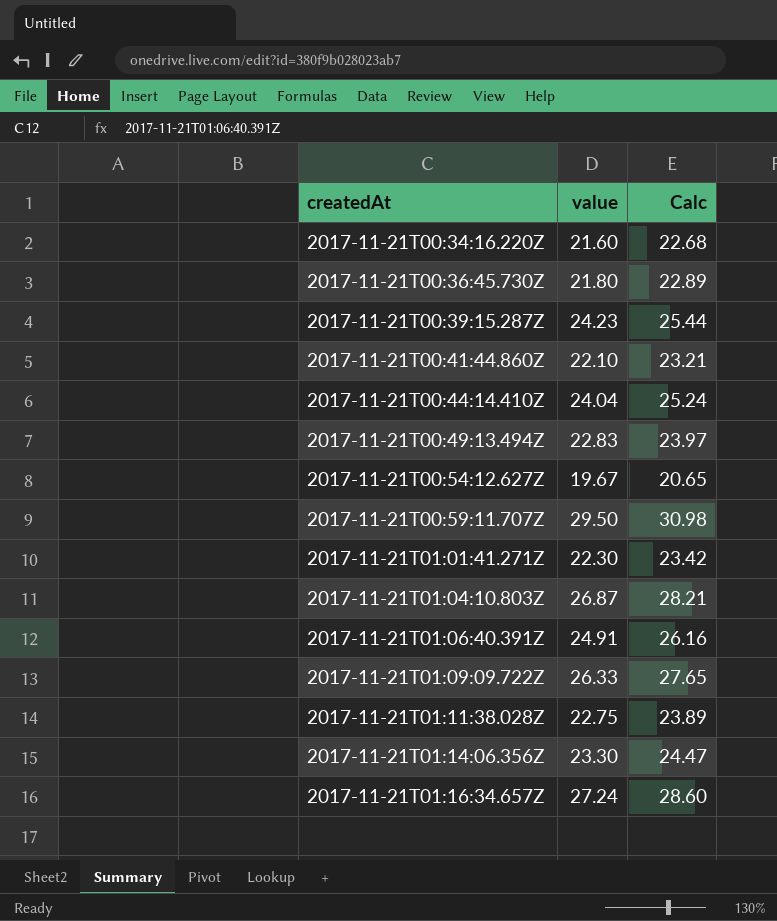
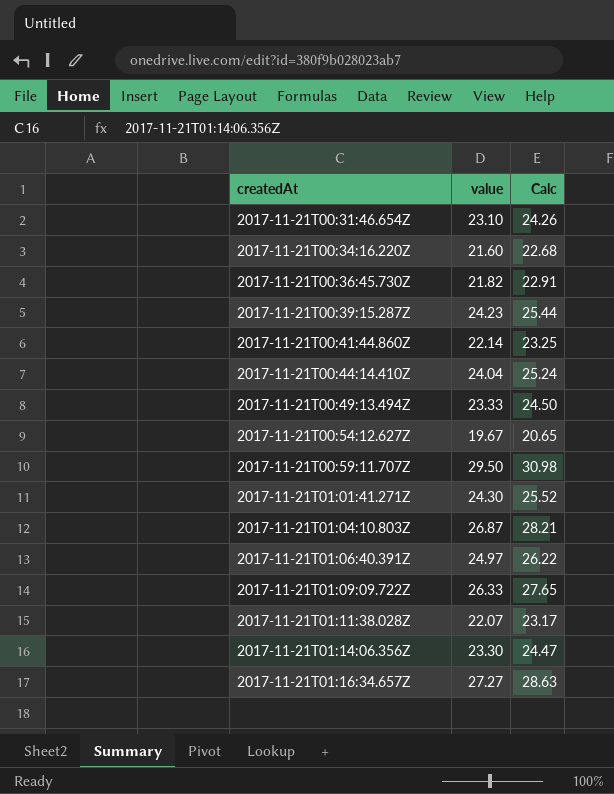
row 2017-11-21T00:31:46.654Z: none -> 23.10 | 24.26
2017-11-21T00:36:45.730Z | value: 21.80 -> 21.82
2017-11-21T00:36:45.730Z | Calc: 22.89 -> 22.91
2017-11-21T00:41:44.860Z | value: 22.10 -> 22.14
2017-11-21T00:41:44.860Z | Calc: 23.21 -> 23.25
2017-11-21T00:49:13.494Z | value: 22.83 -> 23.33
2017-11-21T00:49:13.494Z | Calc: 23.97 -> 24.50
2017-11-21T01:01:41.271Z | value: 22.30 -> 24.30
2017-11-21T01:01:41.271Z | Calc: 23.42 -> 25.52
2017-11-21T01:06:40.391Z | value: 24.91 -> 24.97
2017-11-21T01:06:40.391Z | Calc: 26.16 -> 26.22
2017-11-21T01:11:38.028Z | value: 22.75 -> 22.07
2017-11-21T01:11:38.028Z | Calc: 23.89 -> 23.17
2017-11-21T01:16:34.657Z | value: 27.24 -> 27.27
2017-11-21T01:16:34.657Z | Calc: 28.60 -> 28.63

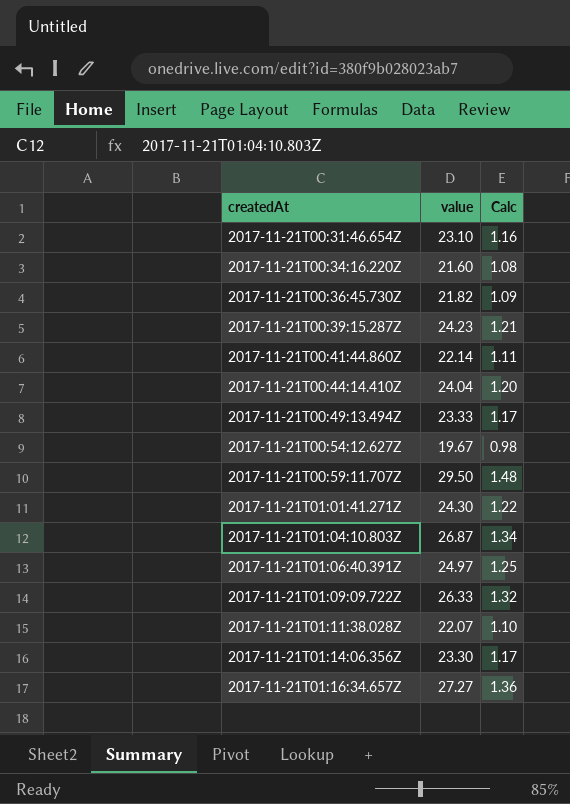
column Calc | formula: [value] * 1.05 -> [value] * 0.05

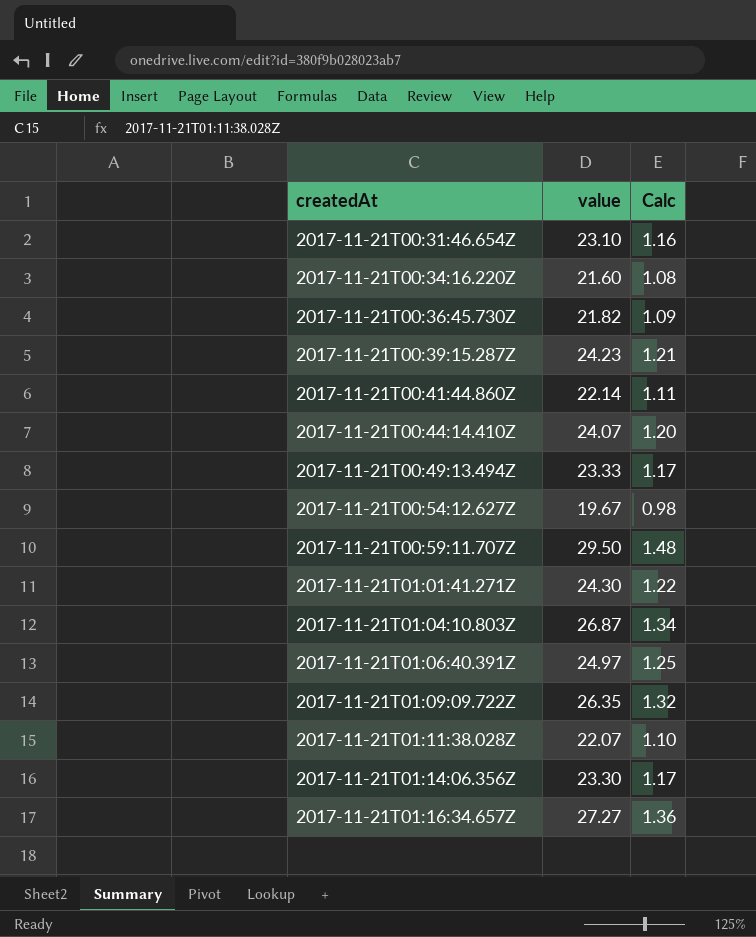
2017-11-21T00:44:14.410Z | value: 24.04 -> 24.07
2017-11-21T01:09:09.722Z | value: 26.33 -> 26.35

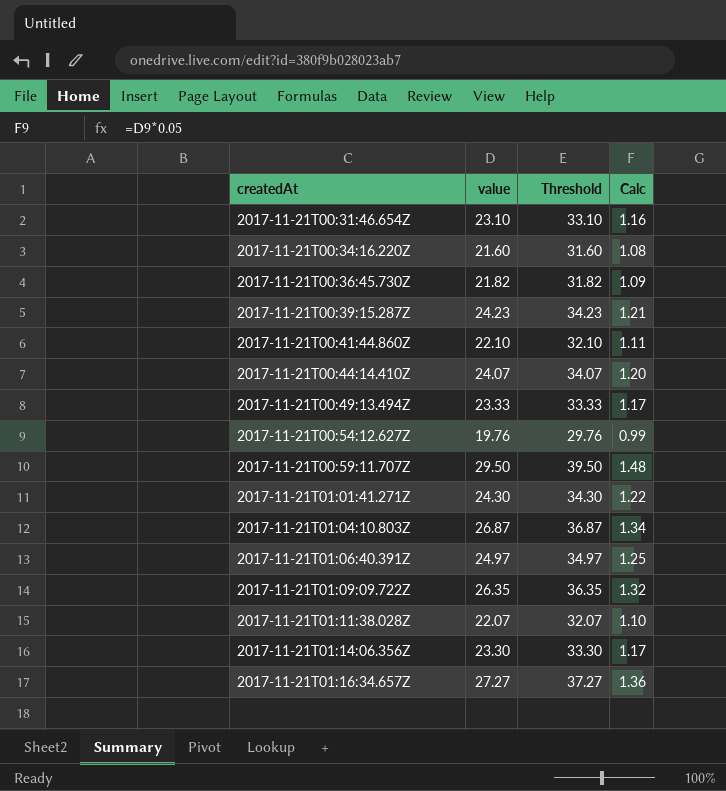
column Threshold | formula: none -> [value] + 10
2017-11-21T00:41:44.860Z | value: 22.14 -> 22.10
2017-11-21T00:54:12.627Z | value: 19.67 -> 19.76
2017-11-21T00:54:12.627Z | Calc: 0.98 -> 0.99

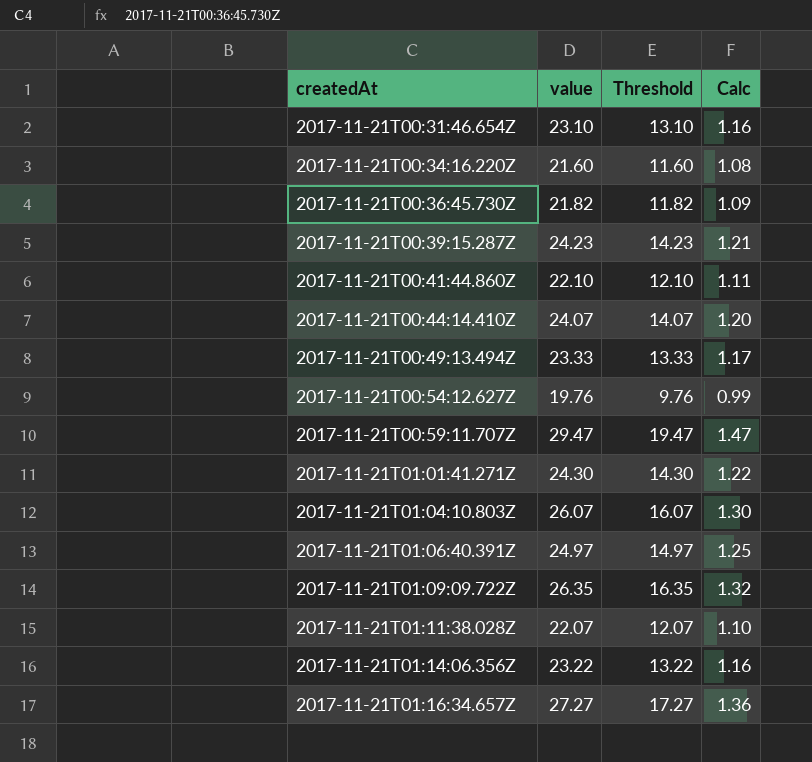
column Threshold | formula: [value] + 10 -> [value] - 10
2017-11-21T00:59:11.707Z | value: 29.50 -> 29.47
2017-11-21T00:59:11.707Z | Calc: 1.48 -> 1.47
2017-11-21T01:04:10.803Z | value: 26.87 -> 26.07
2017-11-21T01:04:10.803Z | Calc: 1.34 -> 1.30
2017-11-21T01:14:06.356Z | value: 23.30 -> 23.22
2017-11-21T01:14:06.356Z | Calc: 1.17 -> 1.16

